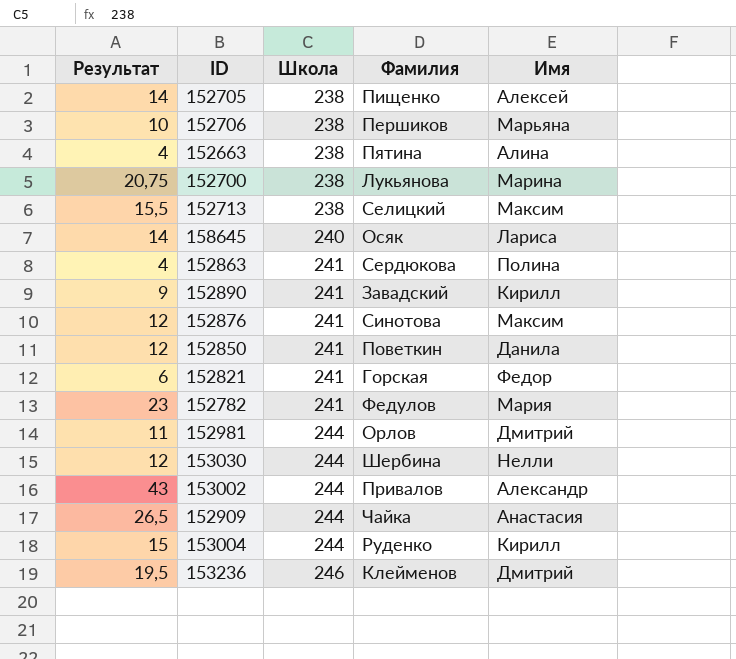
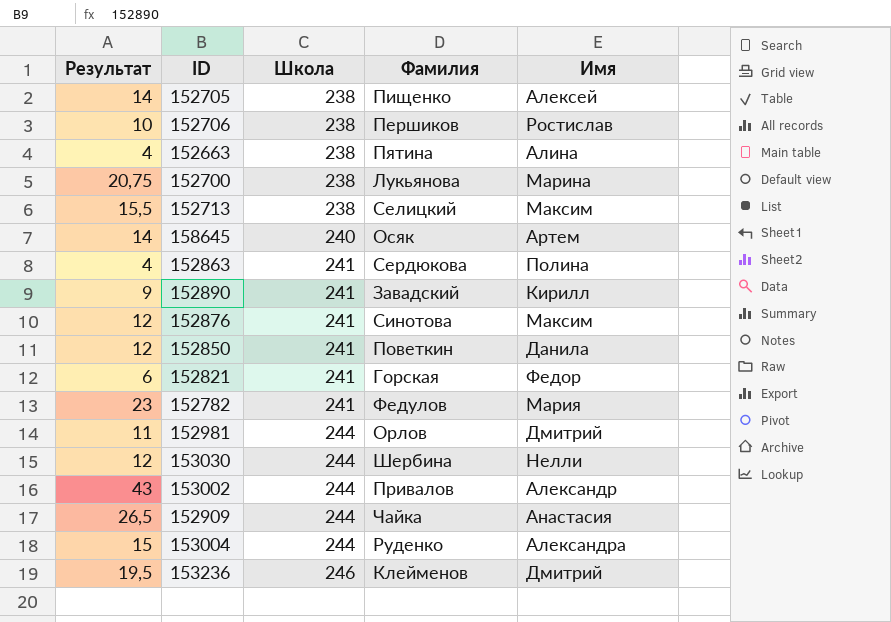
152706 | Имя: Марьяна -> Ростислав
158645 | Имя: Лариса -> Артем
153004 | Имя: Кирилл -> Александра

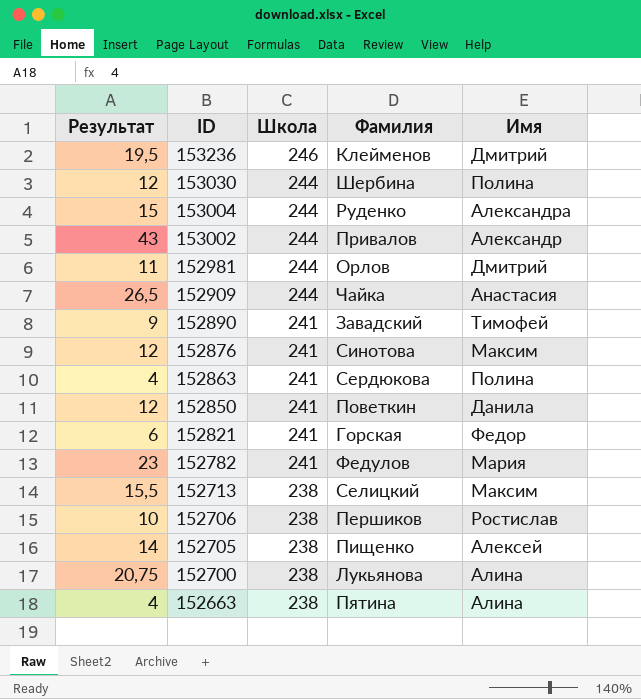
row order: Школа ascending -> ID descending
row 158645: 14 | 240 | Осяк | Артем -> none
153030 | Имя: Нелли -> Полина
152890 | Имя: Кирилл -> Тимофей
152700 | Имя: Марина -> Алина

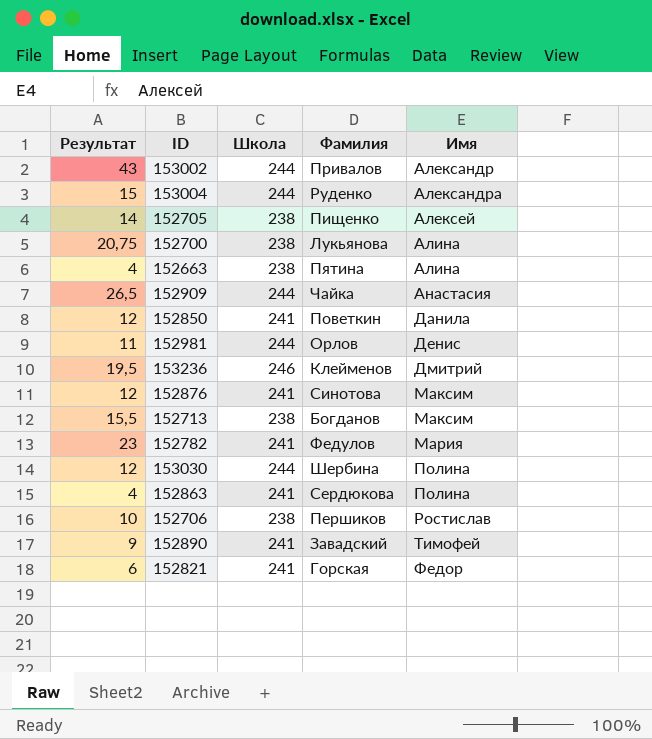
row order: ID descending -> Имя ascending
152981 | Имя: Дмитрий -> Денис
152713 | Фамилия: Селицкий -> Богданов

